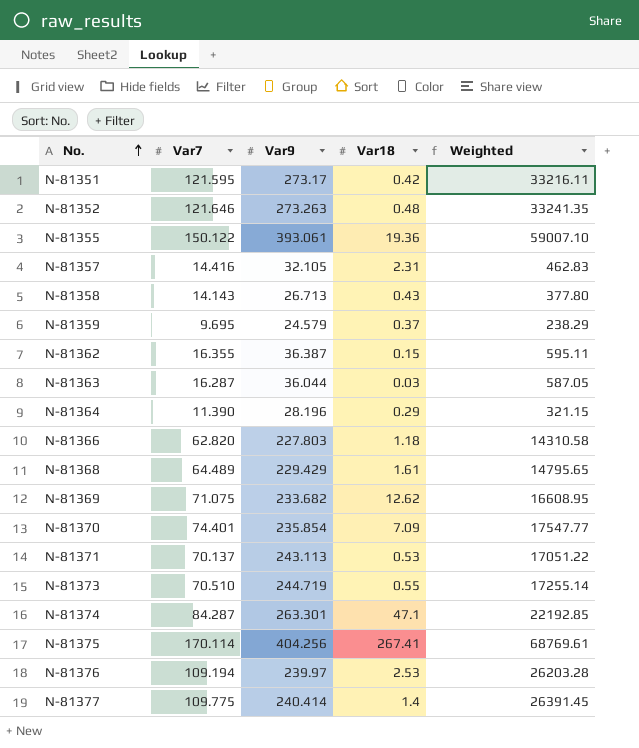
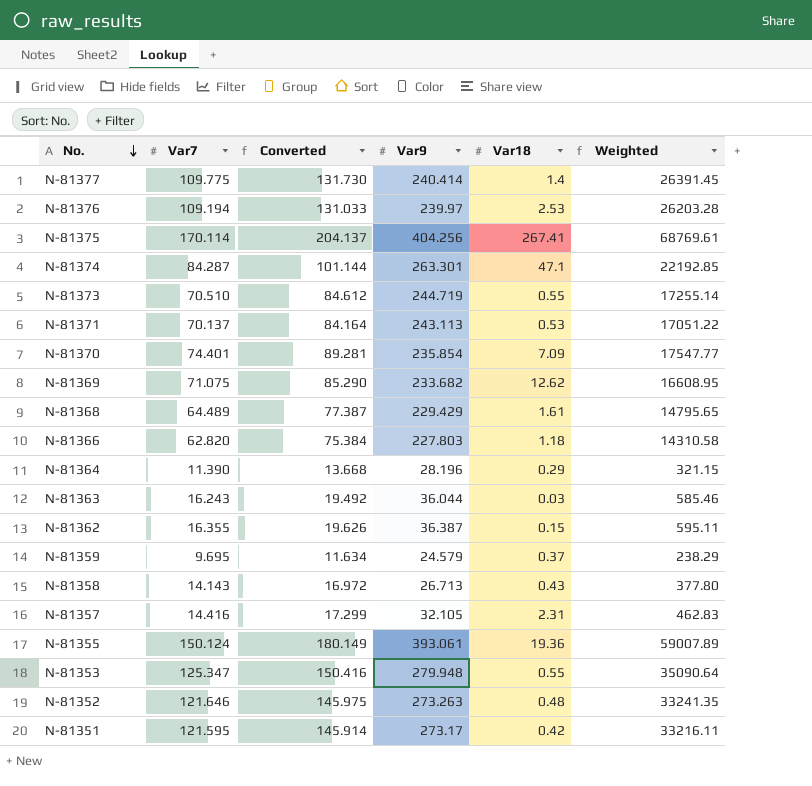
row order: No. ascending -> No. descending
column Converted | formula: none -> [Var7] * 1.2
N-81363 | Var7: 16.287 -> 16.243
N-81363 | Weighted: 587.05 -> 585.46
N-81355 | Var7: 150.122 -> 150.124
N-81355 | Weighted: 59007.10 -> 59007.89
row N-81353: none -> 125.347 | 150.416 | 279.948 | 0.55 | 35090.64

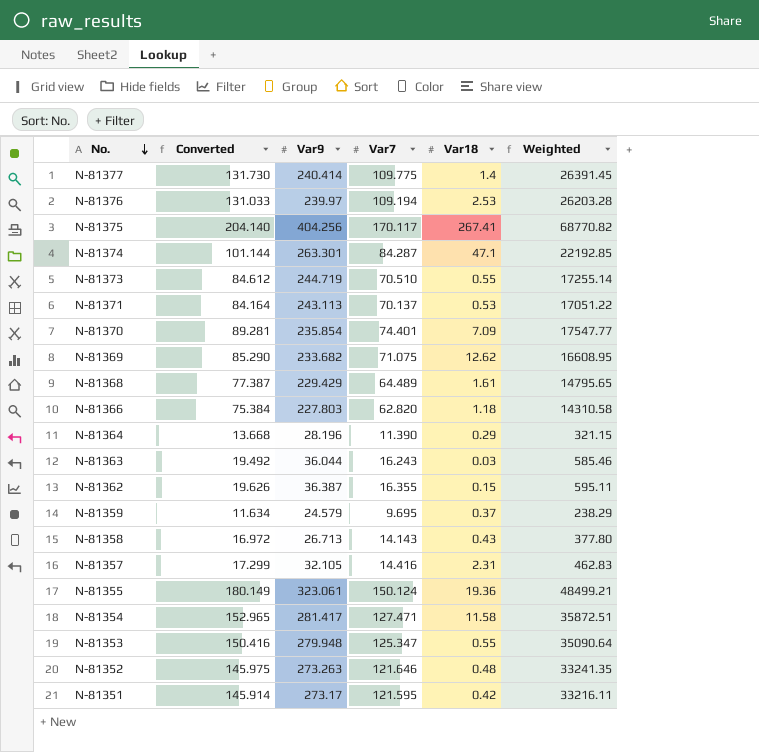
column Var7 | position: 2 -> 4
N-81375 | Converted: 204.137 -> 204.140
N-81375 | Var7: 170.114 -> 170.117
N-81375 | Weighted: 68769.61 -> 68770.82
N-81355 | Var9: 393.061 -> 323.061
N-81355 | Weighted: 59007.89 -> 48499.21
row N-81354: none -> 152.965 | 281.417 | 127.471 | 11.58 | 35872.51

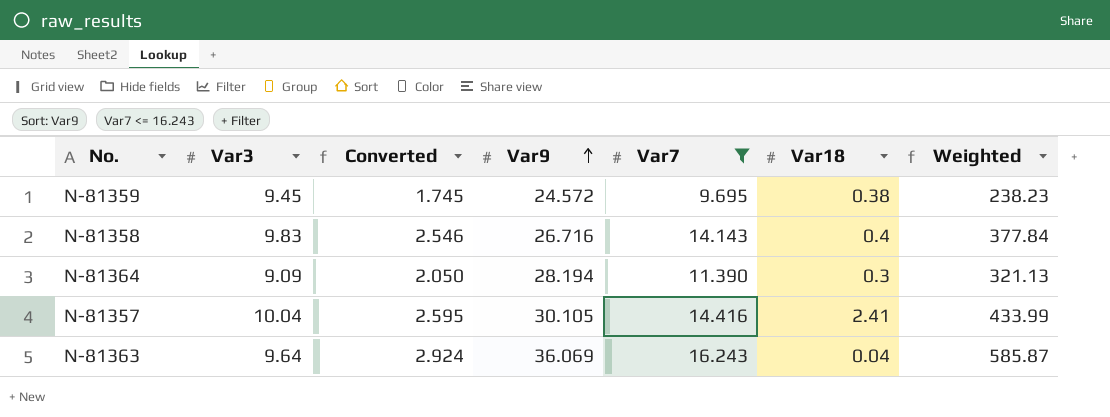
filter: none -> Var7 <= 16.243
row order: No. descending -> Var9 ascending
column Var3 | position: none -> 2
column Converted | formula: [Var7] * 1.2 -> [Var7] * 0.18
N-81359 | Var9: 24.579 -> 24.572
N-81359 | Var18: 0.37 -> 0.38
N-81359 | Weighted: 238.29 -> 238.23
N-81358 | Var9: 26.713 -> 26.716
N-81358 | Var18: 0.43 -> 0.4
N-81358 | Weighted: 377.80 -> 377.84
N-81364 | Var9: 28.196 -> 28.194
N-81364 | Var18: 0.29 -> 0.3
N-81364 | Weighted: 321.15 -> 321.13
N-81357 | Var9: 32.105 -> 30.105
N-81357 | Var18: 2.31 -> 2.41
N-81357 | Weighted: 462.83 -> 433.99
N-81363 | Var9: 36.044 -> 36.069
N-81363 | Var18: 0.03 -> 0.04
N-81363 | Weighted: 585.46 -> 585.87

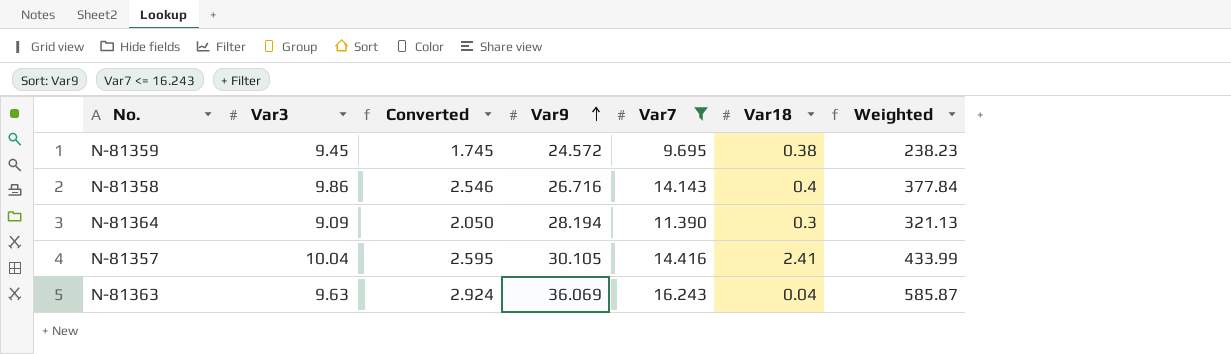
N-81358 | Var3: 9.83 -> 9.86
N-81363 | Var3: 9.64 -> 9.63

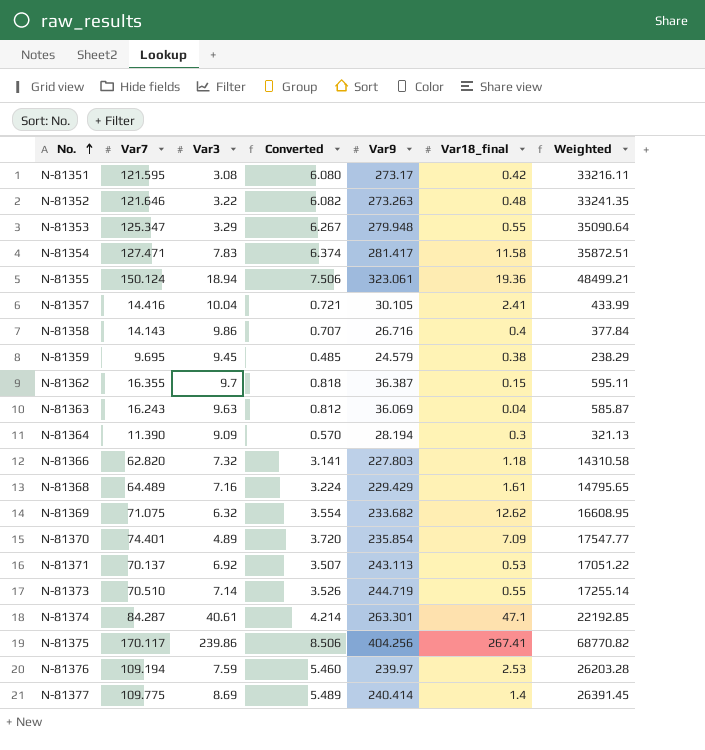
filter: Var7 <= 16.243 -> none
row order: Var9 ascending -> No. ascending
column Var7 | position: 5 -> 2
column Converted | formula: [Var7] * 0.18 -> [Var7] * 0.05
column name: Var18 -> Var18_final
N-81359 | Var9: 24.572 -> 24.579
N-81359 | Weighted: 238.23 -> 238.29

